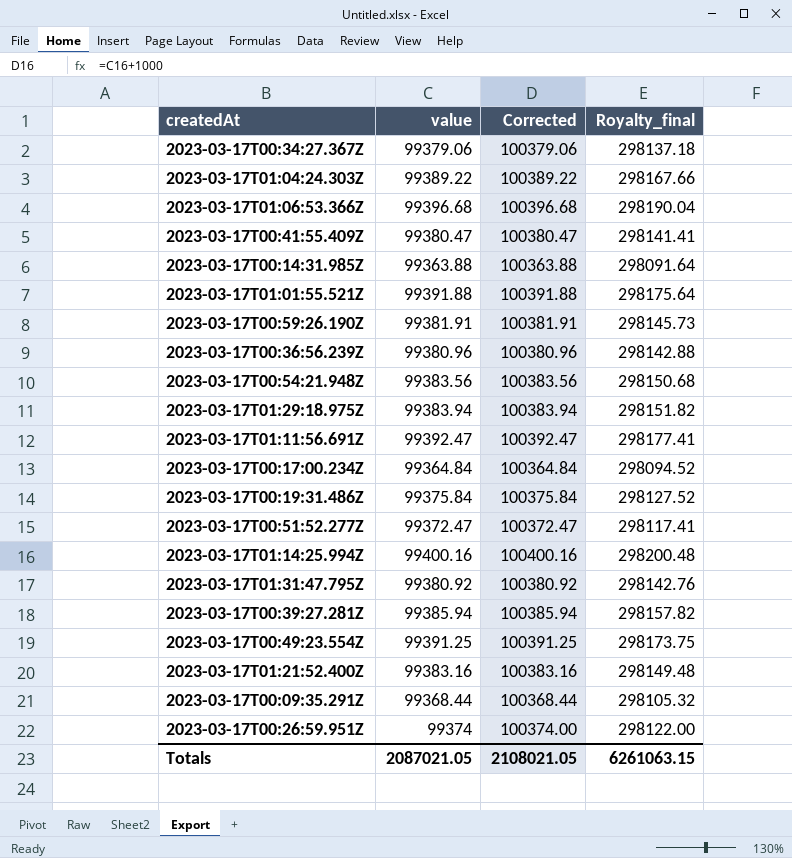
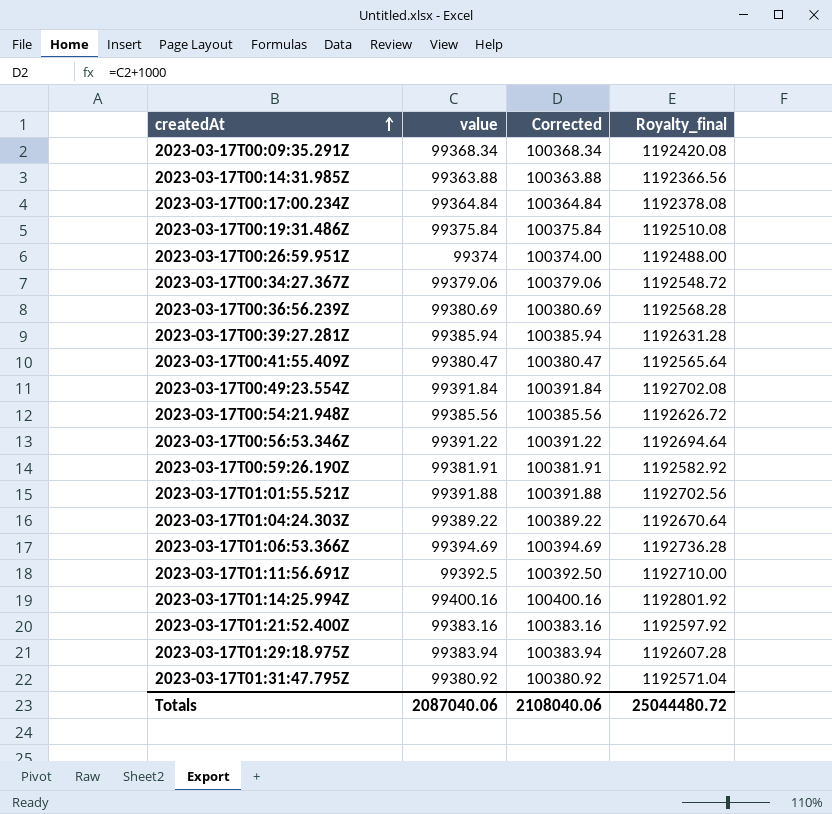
row order: none -> createdAt ascending
column Royalty_final | formula: [value] * 3 -> [value] * 12
row 2023-03-17T00:51:52.277Z: 99372.47 | 100372.47 | 298117.41 -> none
2023-03-17T00:09:35.291Z | value: 99368.44 -> 99368.34
2023-03-17T00:09:35.291Z | Corrected: 100368.44 -> 100368.34
2023-03-17T00:36:56.239Z | value: 99380.96 -> 99380.69
2023-03-17T00:36:56.239Z | Corrected: 100380.96 -> 100380.69
2023-03-17T00:49:23.554Z | value: 99391.25 -> 99391.84
2023-03-17T00:49:23.554Z | Corrected: 100391.25 -> 100391.84
2023-03-17T00:54:21.948Z | value: 99383.56 -> 99385.56
2023-03-17T00:54:21.948Z | Corrected: 100383.56 -> 100385.56
row 2023-03-17T00:56:53.346Z: none -> 99391.22 | 100391.22 | 1192694.64
2023-03-17T01:06:53.366Z | value: 99396.68 -> 99394.69
2023-03-17T01:06:53.366Z | Corrected: 100396.68 -> 100394.69
2023-03-17T01:11:56.691Z | value: 99392.47 -> 99392.5
2023-03-17T01:11:56.691Z | Corrected: 100392.47 -> 100392.50
Totals | value: 2087021.05 -> 2087040.06
Totals | Corrected: 2108021.05 -> 2108040.06
Totals | Royalty_final: 6261063.15 -> 25044480.72

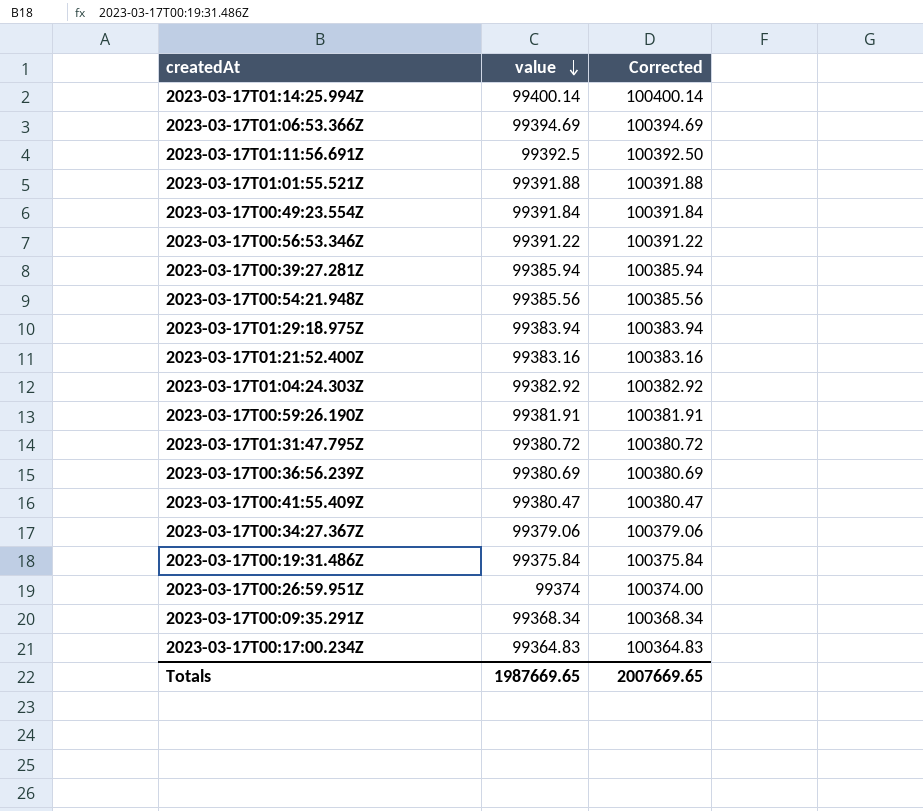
row order: createdAt ascending -> value descending
column Royalty_final | formula: [value] * 12 -> none
row 2023-03-17T00:14:31.985Z: 99363.88 | 100363.88 | 1192366.56 -> none
2023-03-17T01:14:25.994Z | value: 99400.16 -> 99400.14
2023-03-17T01:14:25.994Z | Corrected: 100400.16 -> 100400.14
2023-03-17T01:04:24.303Z | value: 99389.22 -> 99382.92
2023-03-17T01:04:24.303Z | Corrected: 100389.22 -> 100382.92
2023-03-17T01:31:47.795Z | value: 99380.92 -> 99380.72
2023-03-17T01:31:47.795Z | Corrected: 100380.92 -> 100380.72
2023-03-17T00:17:00.234Z | value: 99364.84 -> 99364.83
2023-03-17T00:17:00.234Z | Corrected: 100364.84 -> 100364.83
Totals | value: 2087040.06 -> 1987669.65
Totals | Corrected: 2108040.06 -> 2007669.65

